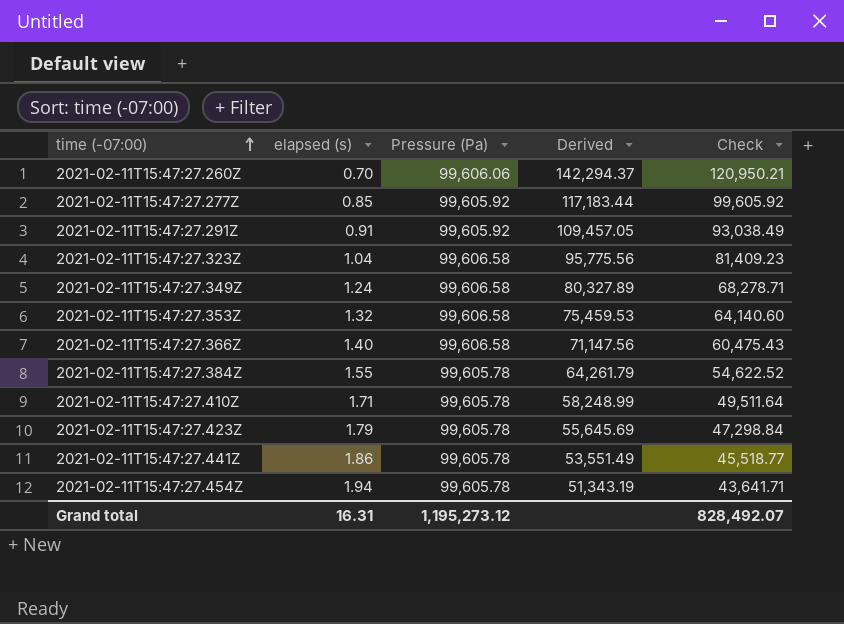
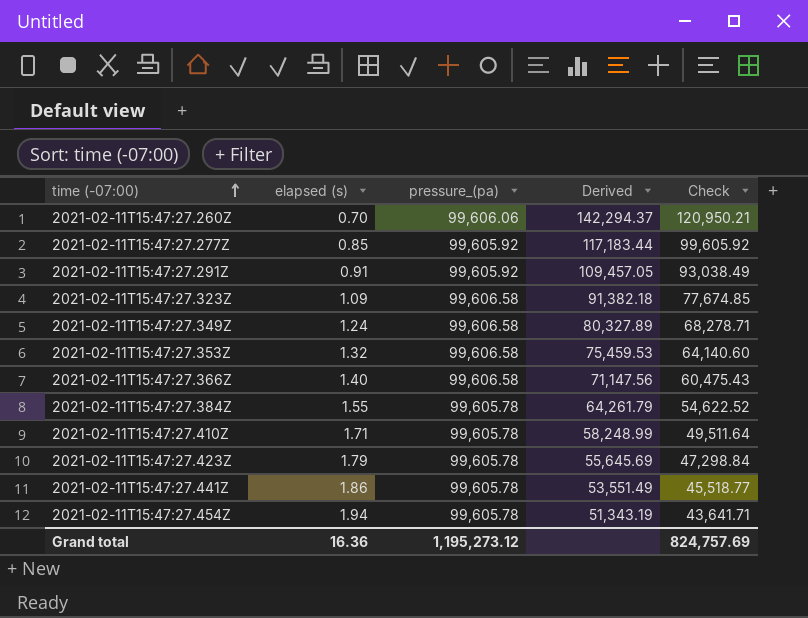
column name: Pressure (Pa) -> pressure_(pa)
2021-02-11T15:47:27.323Z | elapsed (s): 1.04 -> 1.09
2021-02-11T15:47:27.323Z | Derived: 95,775.56 -> 91,382.18
2021-02-11T15:47:27.323Z | Check: 81,409.23 -> 77,674.85
Grand total | elapsed (s): 16.31 -> 16.36
Grand total | Check: 828,492.07 -> 824,757.69

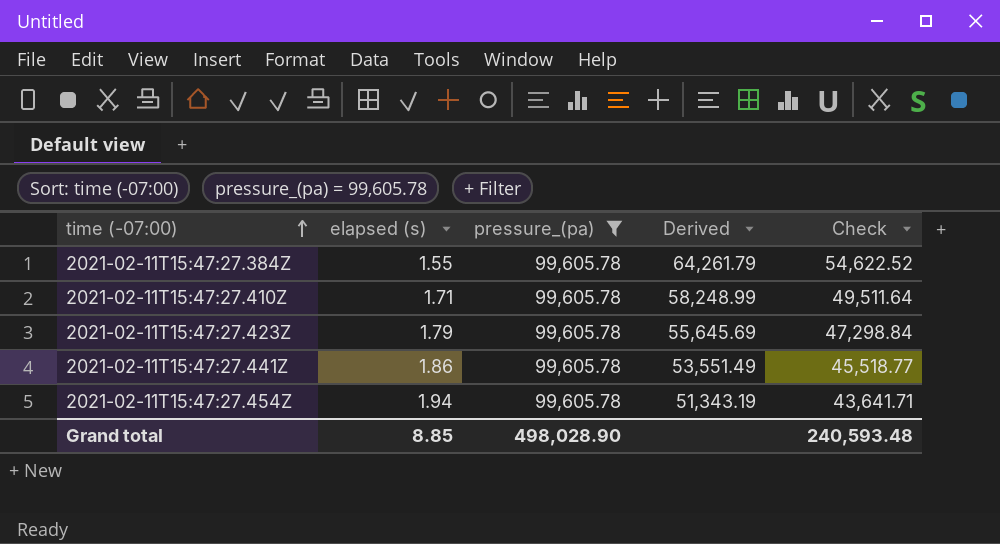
filter: none -> pressure_(pa) = 99,605.78
Grand total | elapsed (s): 16.36 -> 8.85
Grand total | pressure_(pa): 1,195,273.12 -> 498,028.90
Grand total | Check: 824,757.69 -> 240,593.48

